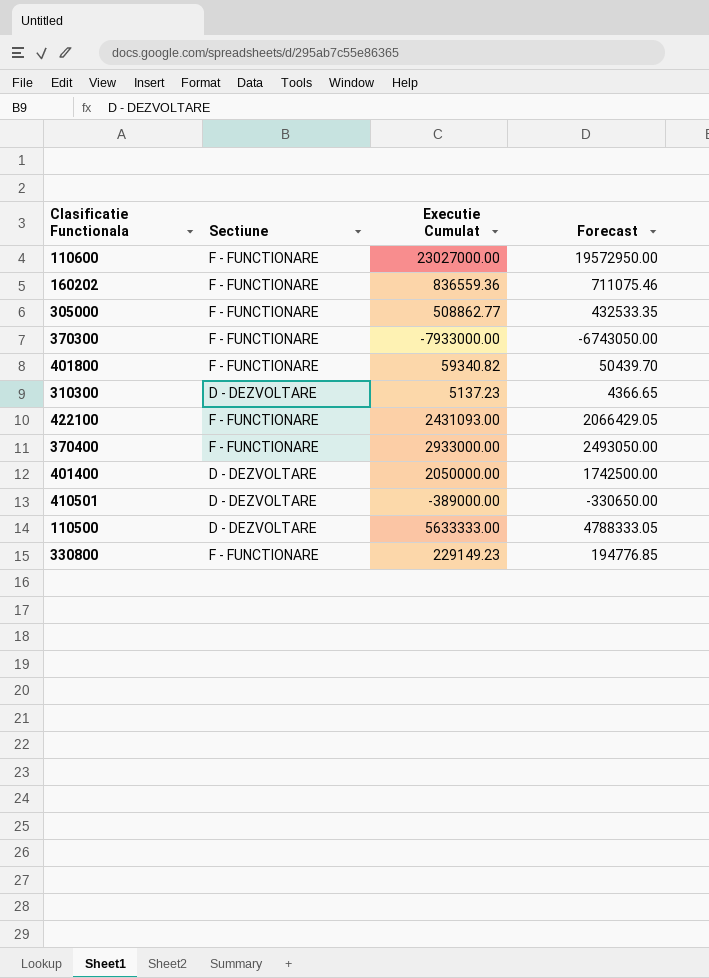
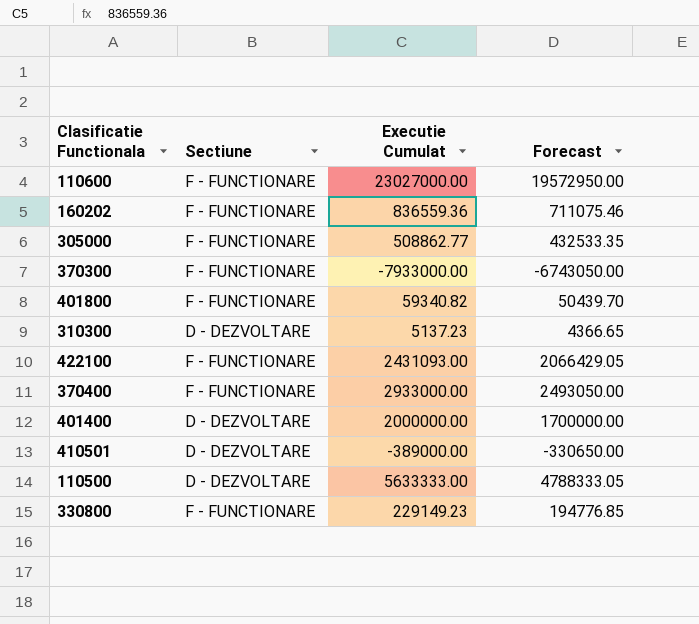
401400 | Executie Cumulat: 2050000.00 -> 2000000.00
401400 | Forecast: 1742500.00 -> 1700000.00

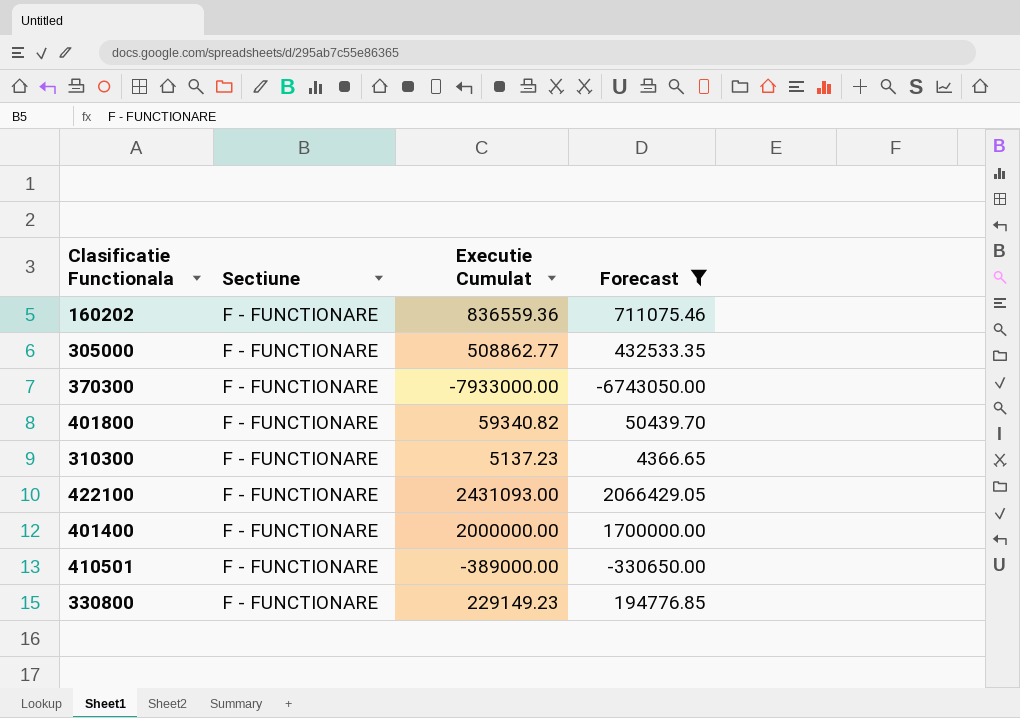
filter: none -> Forecast <= 2066429.05
310300 | Sectiune: D - DEZVOLTARE -> F - FUNCTIONARE
401400 | Sectiune: D - DEZVOLTARE -> F - FUNCTIONARE
410501 | Sectiune: D - DEZVOLTARE -> F - FUNCTIONARE

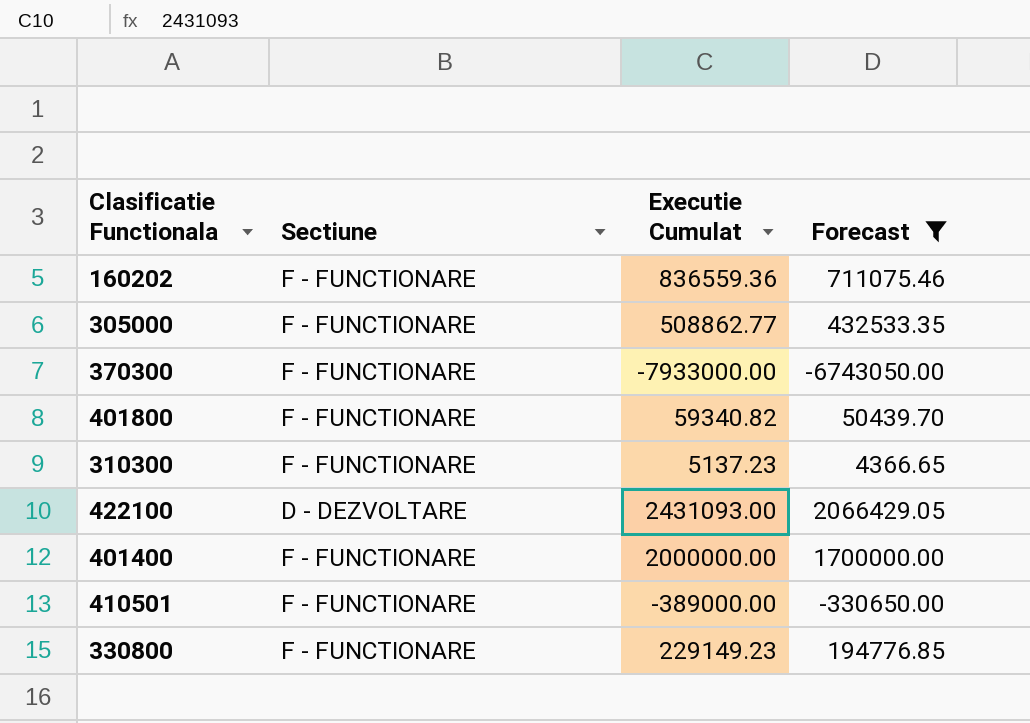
422100 | Sectiune: F - FUNCTIONARE -> D - DEZVOLTARE

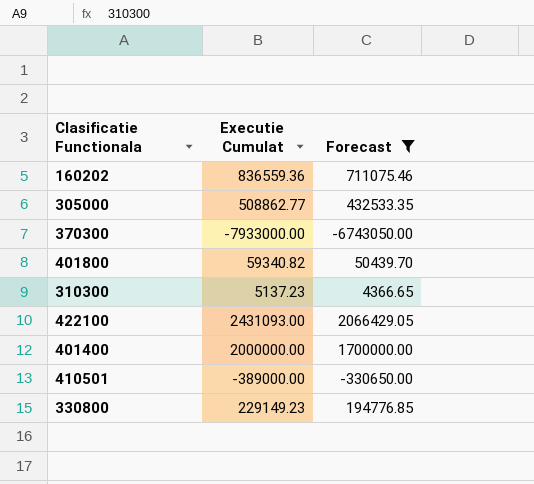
column Sectiune | position: 2 -> none

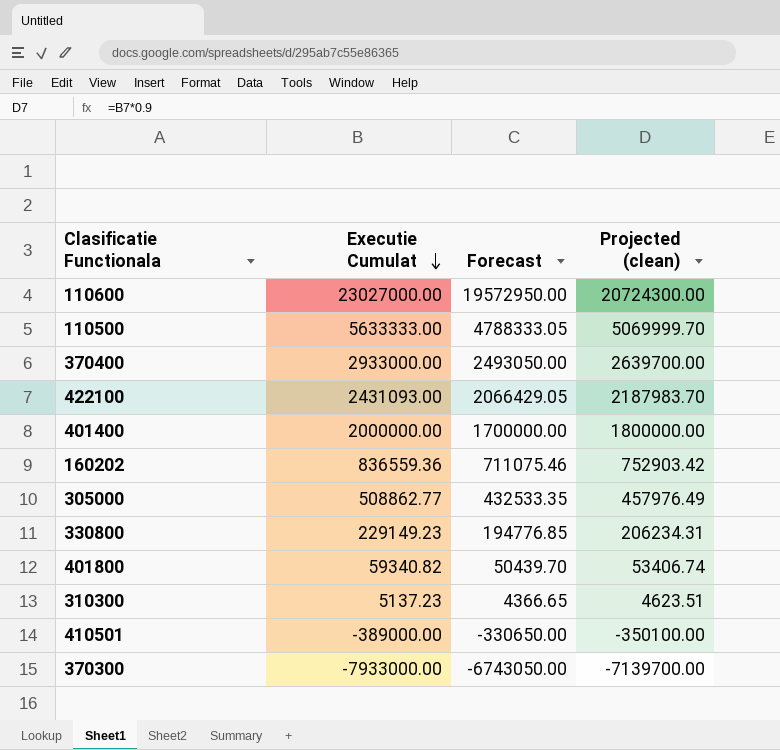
filter: Forecast <= 2066429.05 -> none
row order: none -> Executie Cumulat descending
column Projected (clean) | formula: none -> [Executie Cumulat] * 0.9

